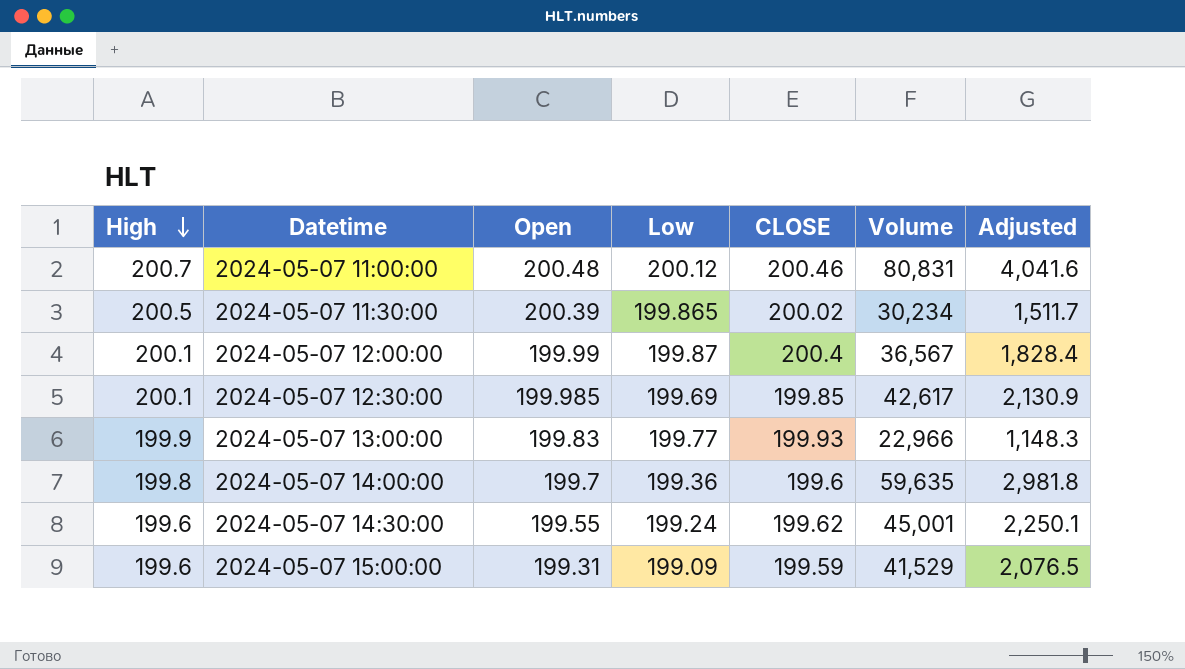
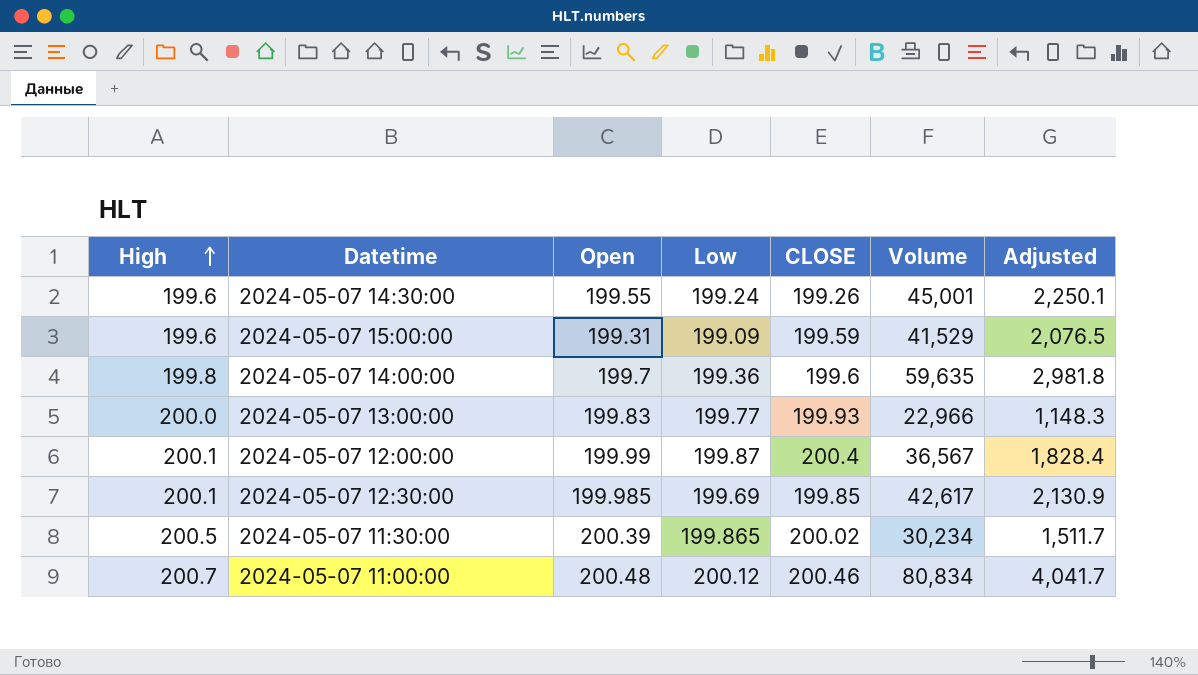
row order: High descending -> High ascending
2024-05-07 14:30:00 | CLOSE: 199.62 -> 199.26
2024-05-07 13:00:00 | High: 199.9 -> 200.0
2024-05-07 11:00:00 | Volume: 80,831 -> 80,834
2024-05-07 11:00:00 | Adjusted: 4,041.6 -> 4,041.7

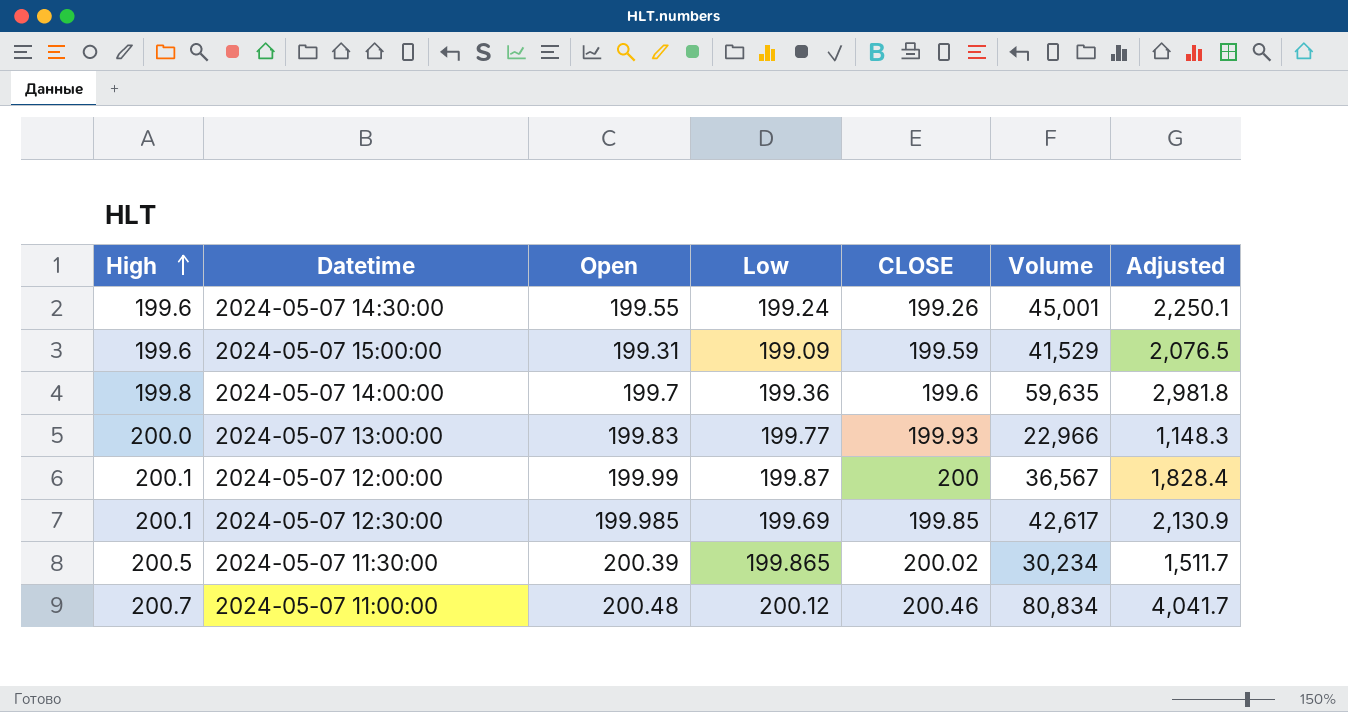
2024-05-07 12:00:00 | CLOSE: 200.4 -> 200

